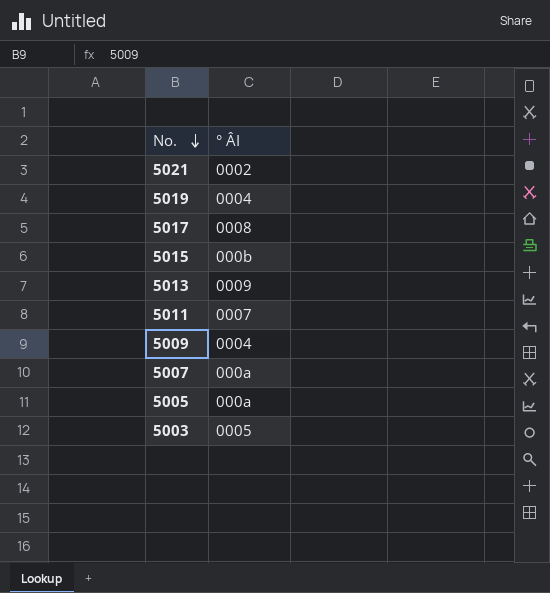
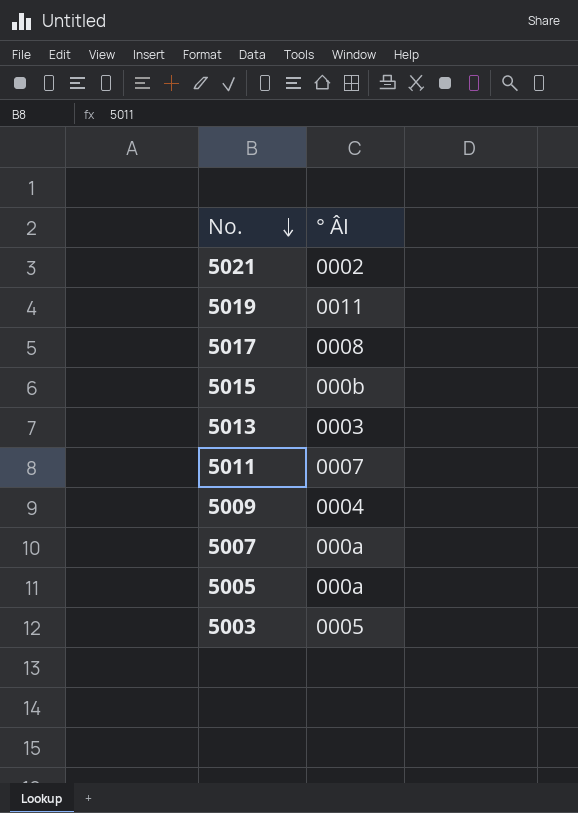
5019 | ° ÂI: 0004 -> 0011
5013 | ° ÂI: 0009 -> 0003

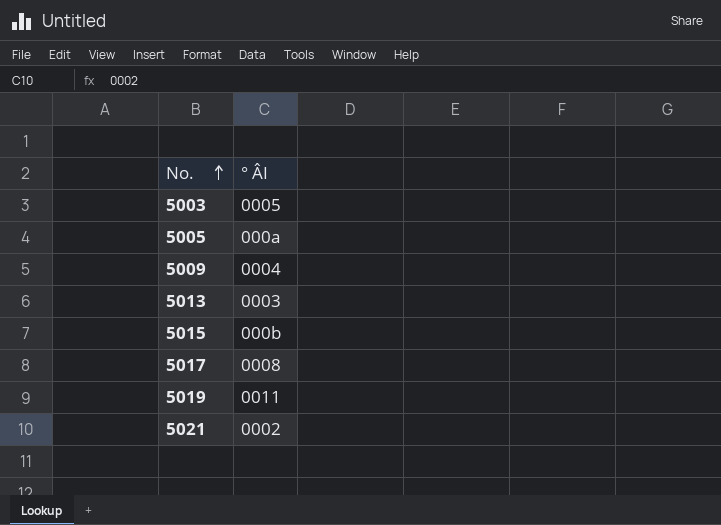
row order: No. descending -> No. ascending
row 5011: 0007 -> none
row 5007: 000a -> none

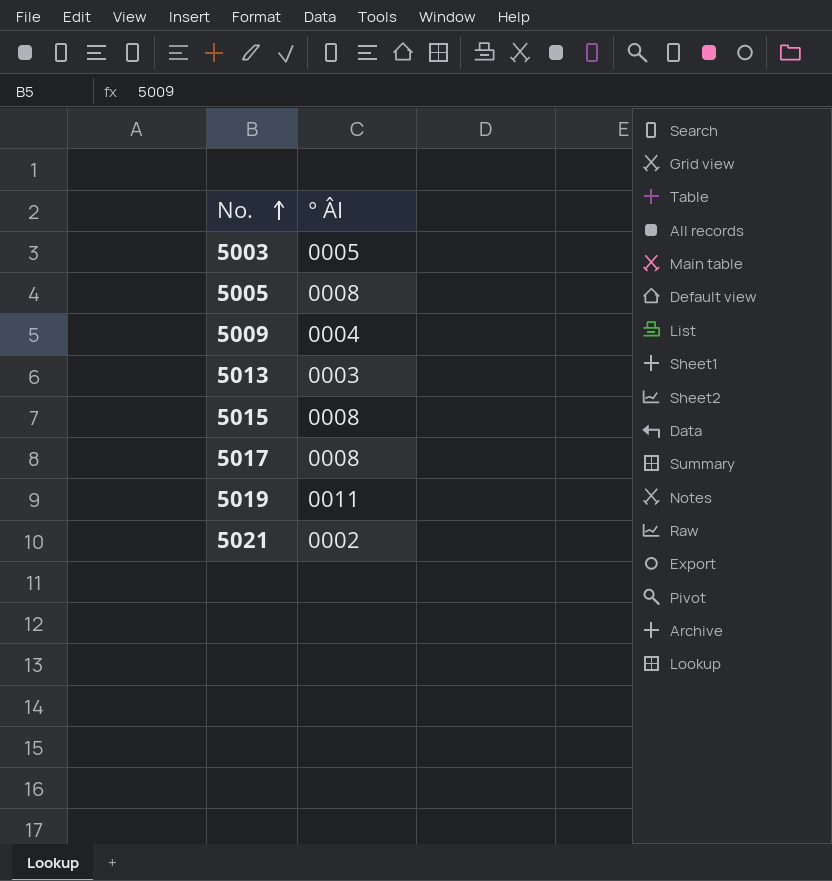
5005 | ° ÂI: 000a -> 0008
5015 | ° ÂI: 000b -> 0008

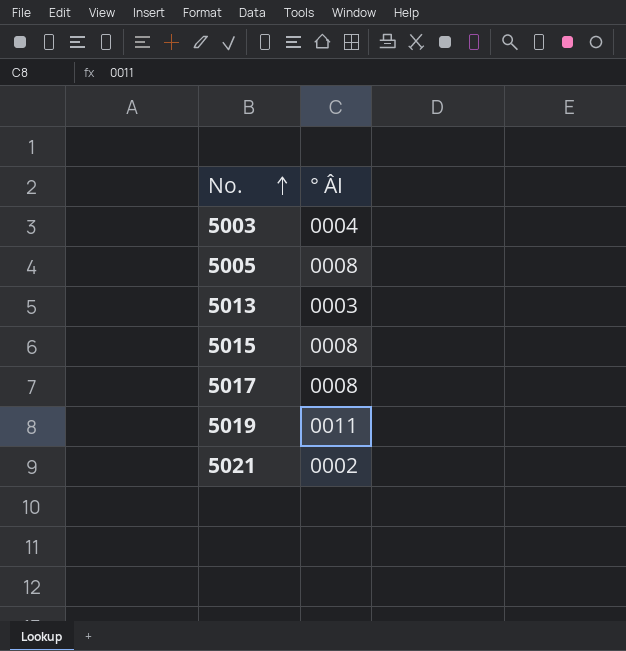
row 5009: 0004 -> none
5003 | ° ÂI: 0005 -> 0004

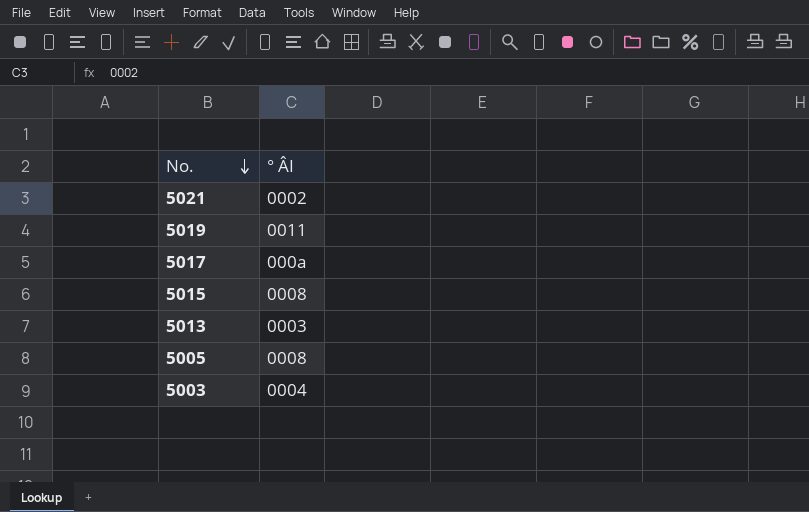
row order: No. ascending -> No. descending
5017 | ° ÂI: 0008 -> 000a

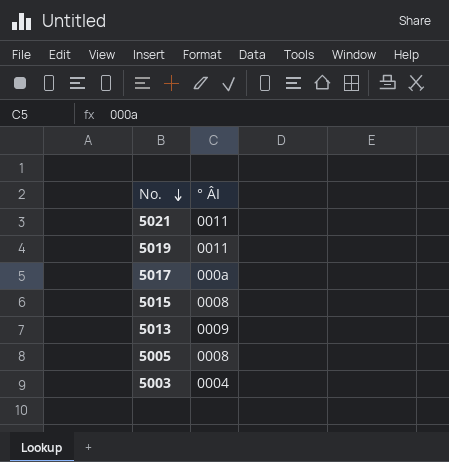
5021 | ° ÂI: 0002 -> 0011
5013 | ° ÂI: 0003 -> 0009

